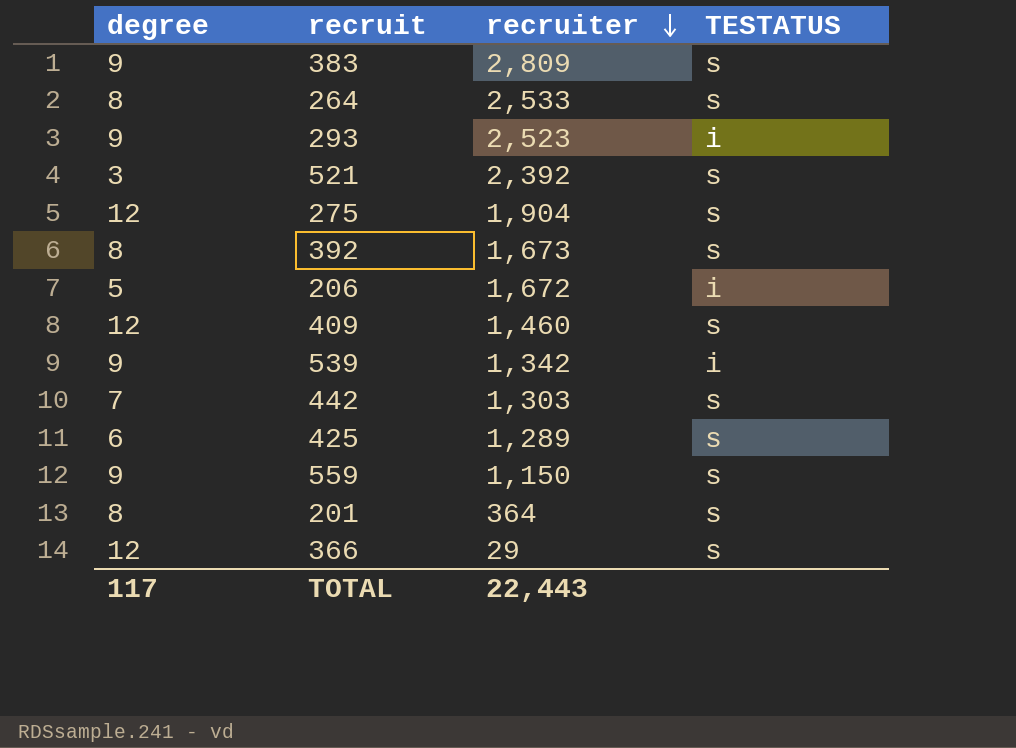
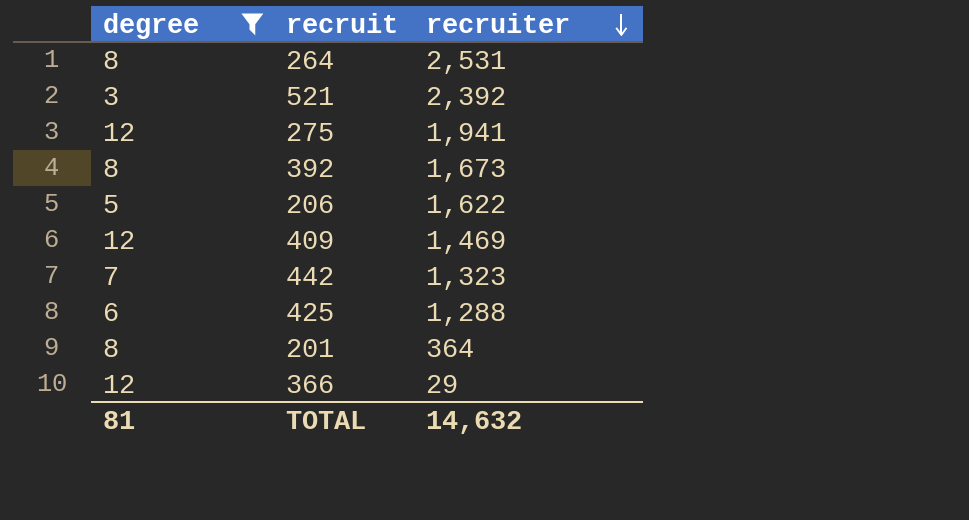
filter: none -> degree != 9
column TESTATUS | position: 4 -> none
264 | recruiter: 2,533 -> 2,531
275 | recruiter: 1,904 -> 1,941
206 | recruiter: 1,672 -> 1,622
409 | recruiter: 1,460 -> 1,469
442 | recruiter: 1,303 -> 1,323
425 | recruiter: 1,289 -> 1,288
TOTAL | degree: 117 -> 81
TOTAL | recruiter: 22,443 -> 14,632

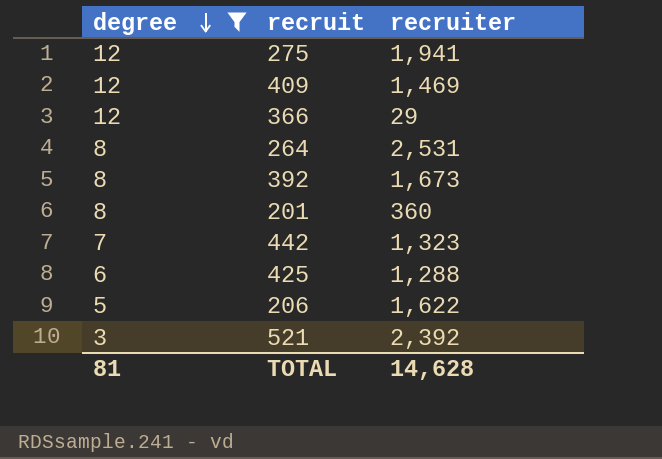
row order: recruiter descending -> degree descending
201 | recruiter: 364 -> 360
TOTAL | recruiter: 14,632 -> 14,628

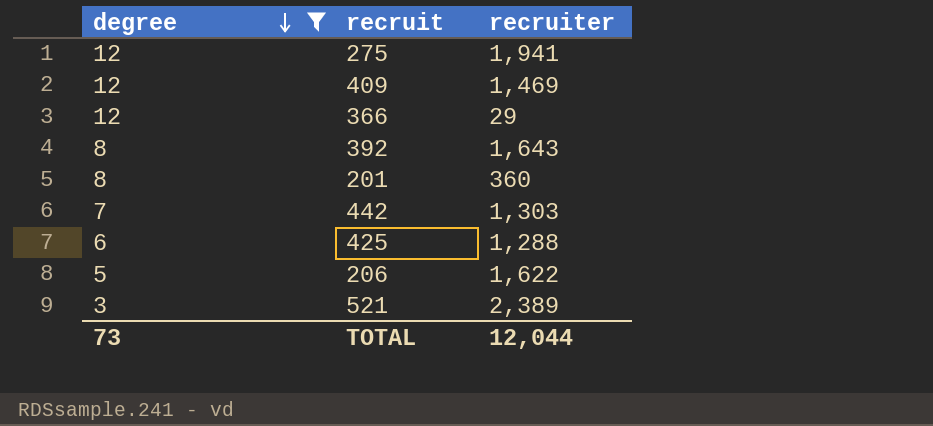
row 264: 8 | 2,531 -> none
392 | recruiter: 1,673 -> 1,643
442 | recruiter: 1,323 -> 1,303
521 | recruiter: 2,392 -> 2,389
TOTAL | degree: 81 -> 73
TOTAL | recruiter: 14,628 -> 12,044

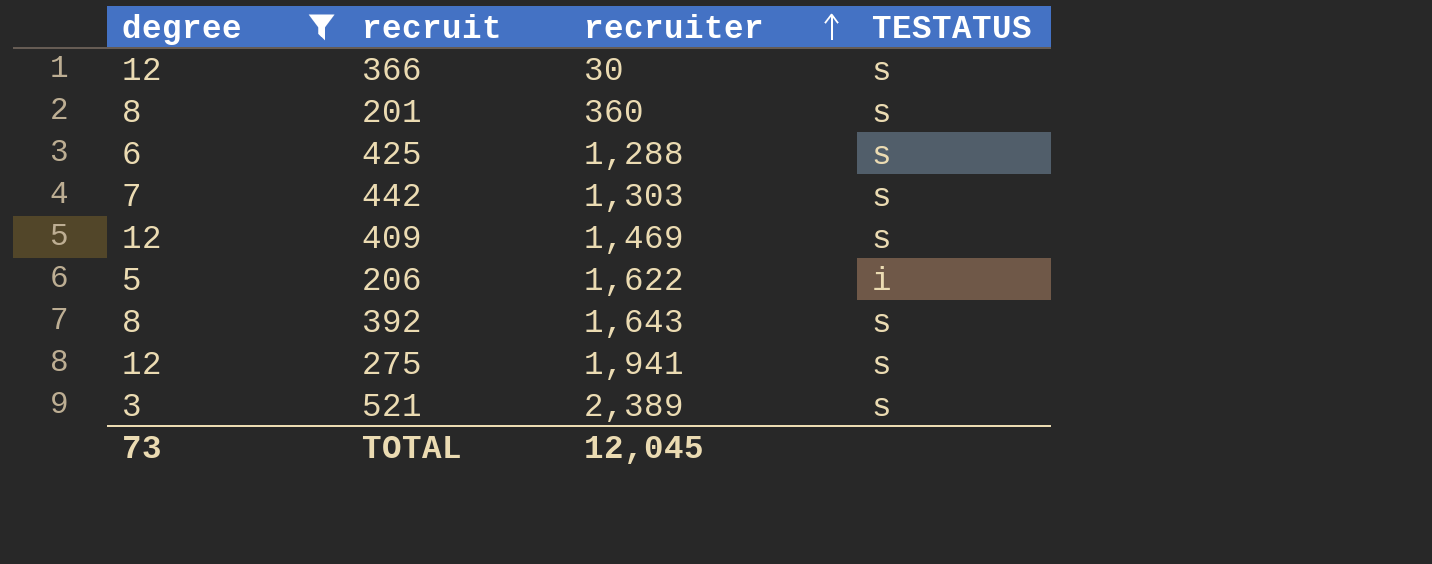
row order: degree descending -> recruiter ascending
column TESTATUS | position: none -> 4
366 | recruiter: 29 -> 30
TOTAL | recruiter: 12,044 -> 12,045

